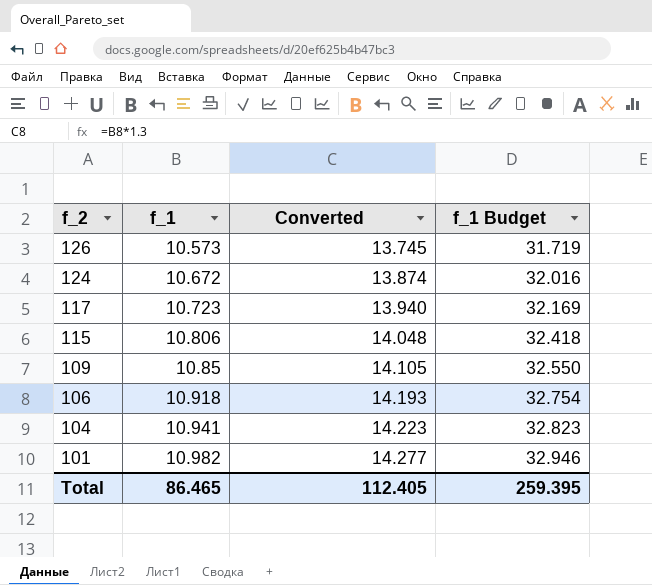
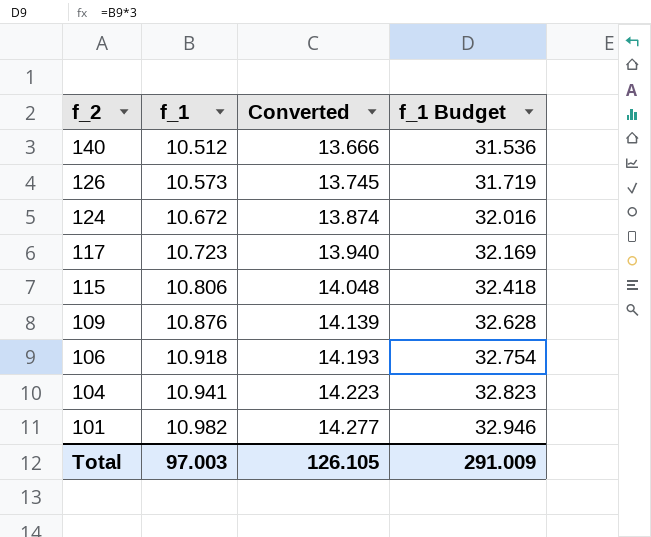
row 140: none -> 10.512 | 13.666 | 31.536
109 | f_1: 10.85 -> 10.876
109 | Converted: 14.105 -> 14.139
109 | f_1 Budget: 32.550 -> 32.628
Total | f_1: 86.465 -> 97.003
Total | Converted: 112.405 -> 126.105
Total | f_1 Budget: 259.395 -> 291.009

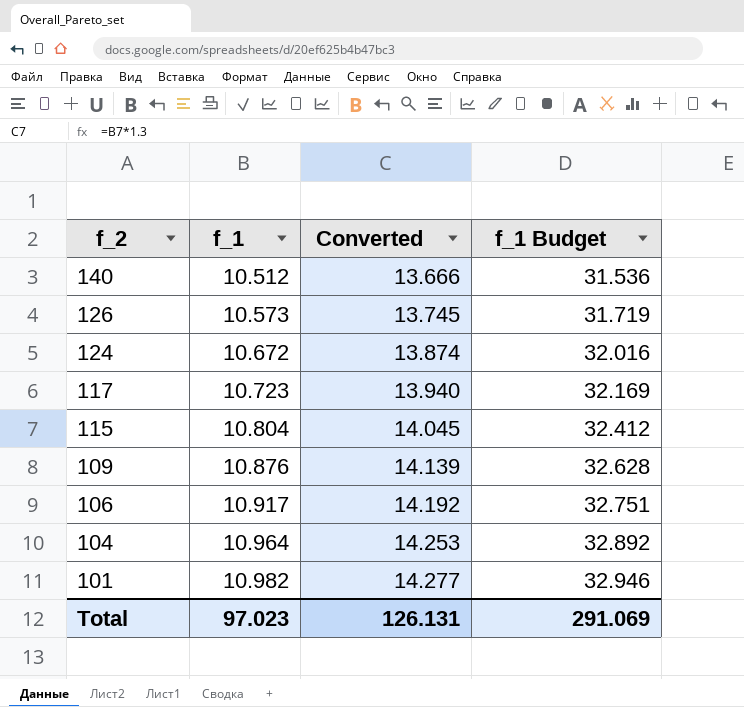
115 | f_1: 10.806 -> 10.804
115 | Converted: 14.048 -> 14.045
115 | f_1 Budget: 32.418 -> 32.412
106 | f_1: 10.918 -> 10.917
106 | Converted: 14.193 -> 14.192
106 | f_1 Budget: 32.754 -> 32.751
104 | f_1: 10.941 -> 10.964
104 | Converted: 14.223 -> 14.253
104 | f_1 Budget: 32.823 -> 32.892
Total | f_1: 97.003 -> 97.023
Total | Converted: 126.105 -> 126.131
Total | f_1 Budget: 291.009 -> 291.069

